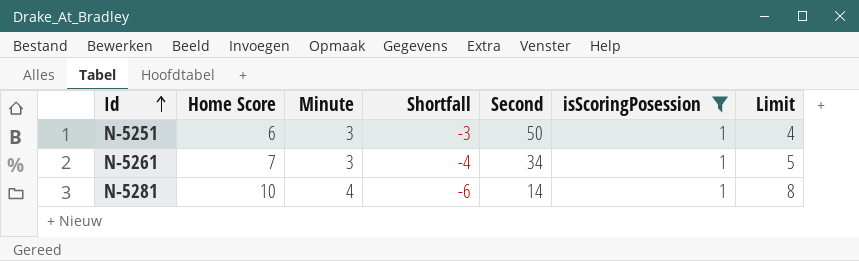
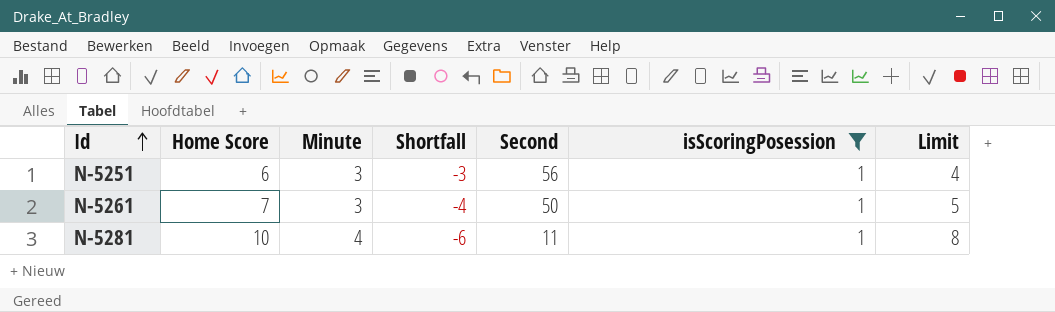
N-5251 | Second: 50 -> 56
N-5261 | Second: 34 -> 50
N-5281 | Second: 14 -> 11

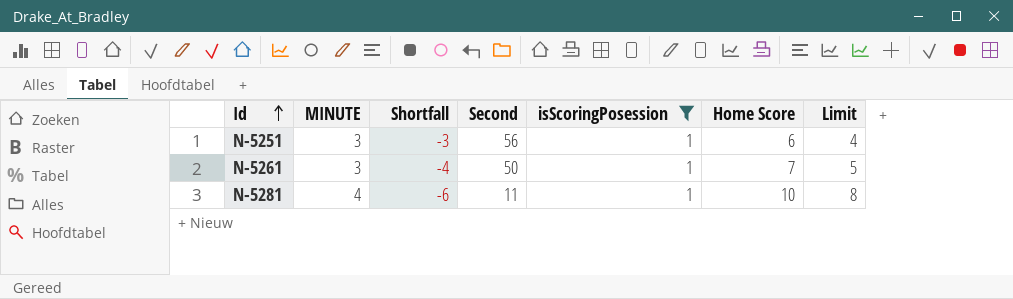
column name: Minute -> MINUTE
column Home Score | position: 2 -> 6

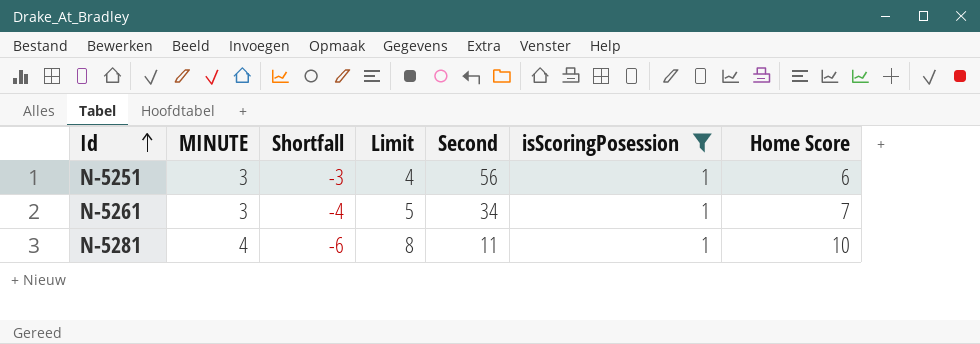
column Limit | position: 7 -> 4
N-5261 | Second: 50 -> 34

